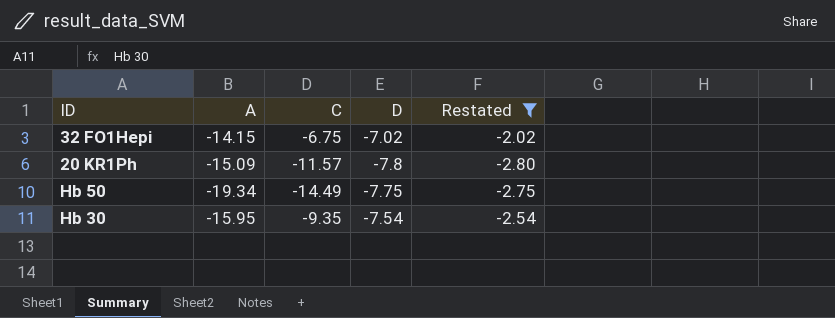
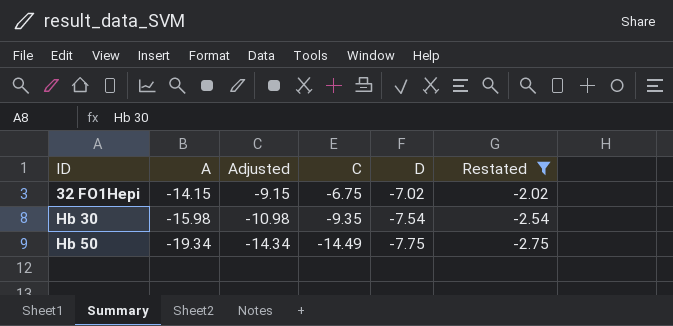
row order: none -> ID ascending
column Adjusted | formula: none -> [A] + 5
row 20 KR1Ph: -15.09 | -11.57 | -7.8 | -2.80 -> none
Hb 30 | A: -15.95 -> -15.98

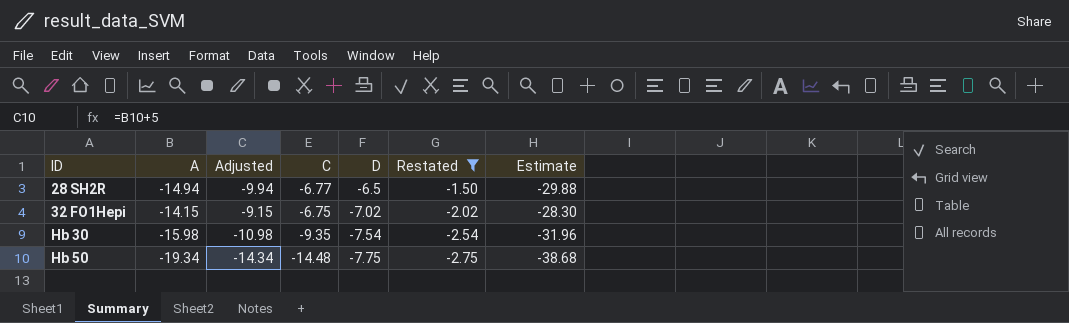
column Estimate | formula: none -> [A] * 2
row 28 SH2R: none -> -14.94 | -9.94 | -6.77 | -6.5 | -1.50 | -29.88
Hb 50 | C: -14.49 -> -14.48

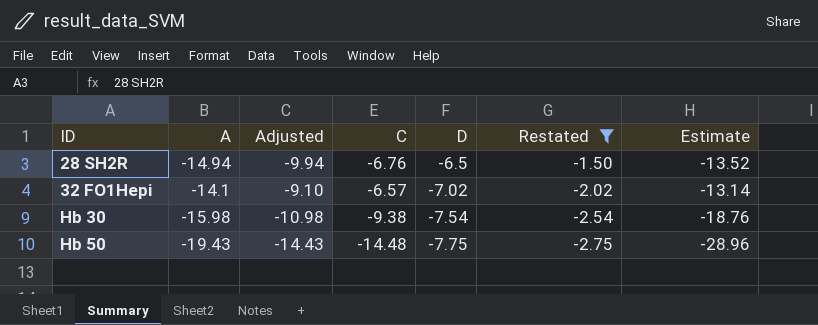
column Estimate | formula: [A] * 2 -> [C] * 2
28 SH2R | C: -6.77 -> -6.76
32 FO1Hepi | A: -14.15 -> -14.1
32 FO1Hepi | Adjusted: -9.15 -> -9.10
32 FO1Hepi | C: -6.75 -> -6.57
Hb 30 | C: -9.35 -> -9.38
Hb 50 | A: -19.34 -> -19.43
Hb 50 | Adjusted: -14.34 -> -14.43

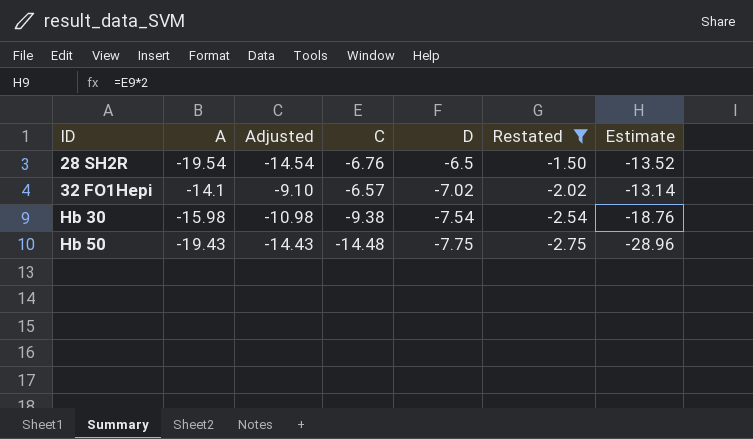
28 SH2R | A: -14.94 -> -19.54
28 SH2R | Adjusted: -9.94 -> -14.54

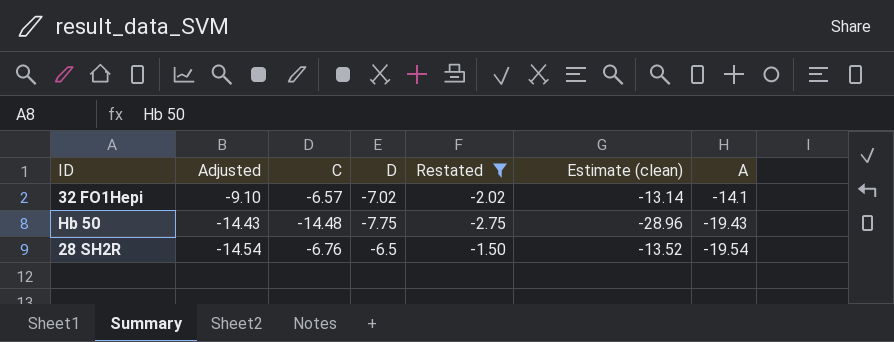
row order: ID ascending -> Adjusted descending
column name: Estimate -> Estimate (clean)
column A | position: 2 -> 7
row Hb 30: -15.98 | -10.98 | -9.38 | -7.54 | -2.54 | -18.76 -> none

